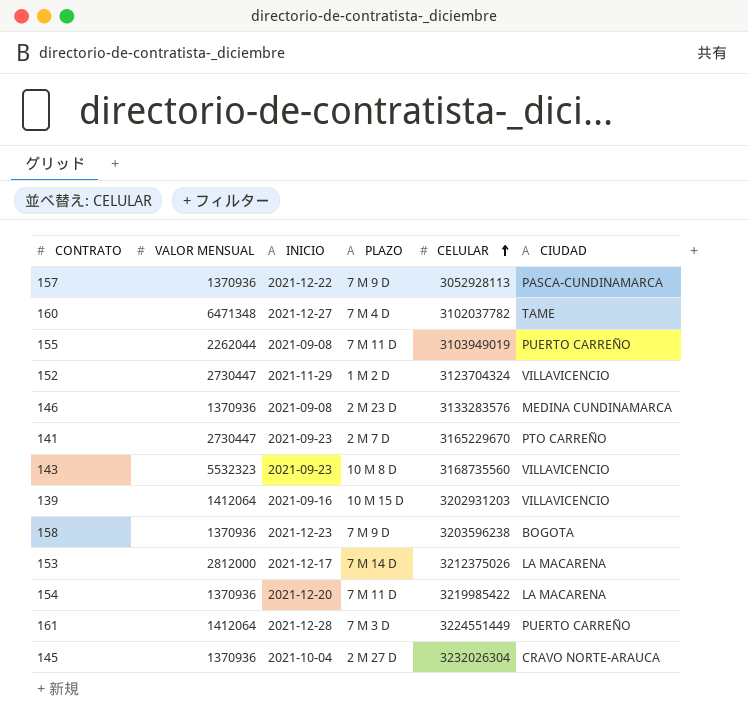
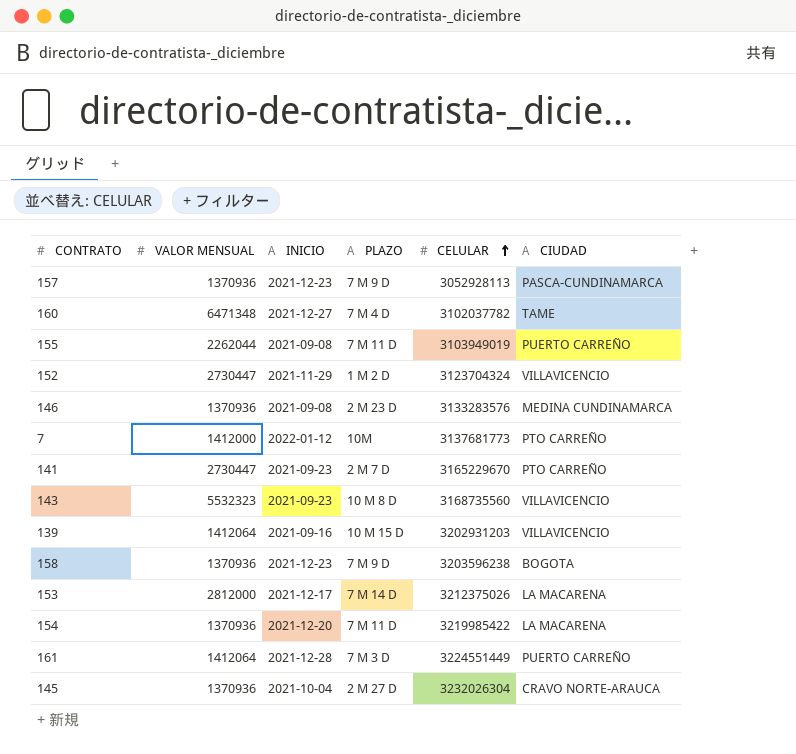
157 | INICIO: 2021-12-22 -> 2021-12-23
row 7: none -> 1412000 | 2022-01-12 | 10M | 3137681773 | PTO CARREÑO

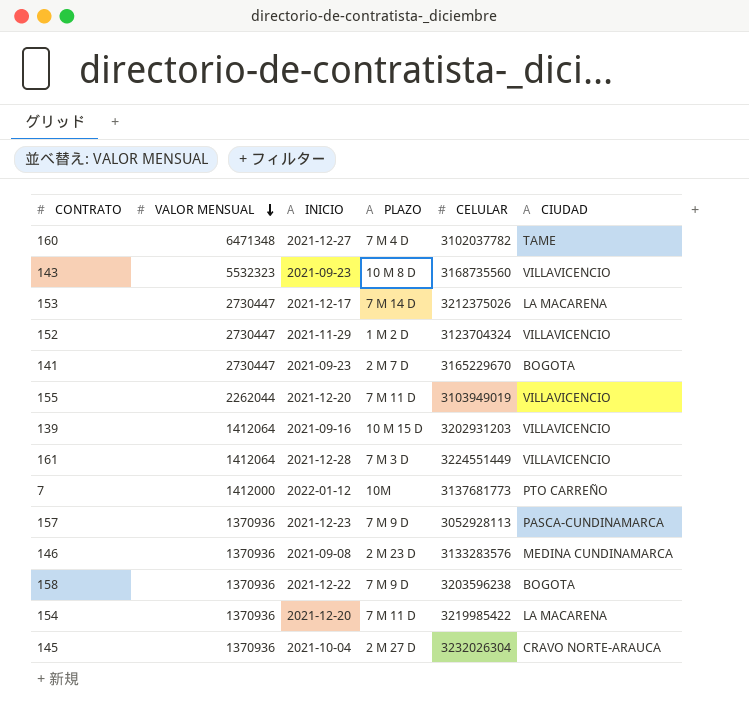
row order: CELULAR ascending -> VALOR MENSUAL descending
153 | VALOR MENSUAL: 2812000 -> 2730447
141 | CIUDAD: PTO CARREÑO -> BOGOTA
155 | INICIO: 2021-09-08 -> 2021-12-20
155 | CIUDAD: PUERTO CARREÑO -> VILLAVICENCIO
161 | CIUDAD: PUERTO CARREÑO -> VILLAVICENCIO
158 | INICIO: 2021-12-23 -> 2021-12-22

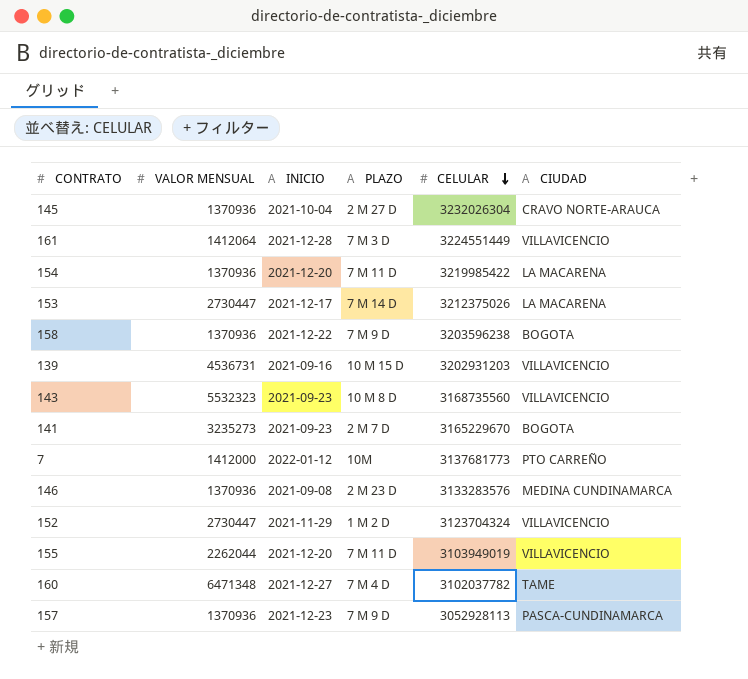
row order: VALOR MENSUAL descending -> CELULAR descending
139 | VALOR MENSUAL: 1412064 -> 4536731
141 | VALOR MENSUAL: 2730447 -> 3235273

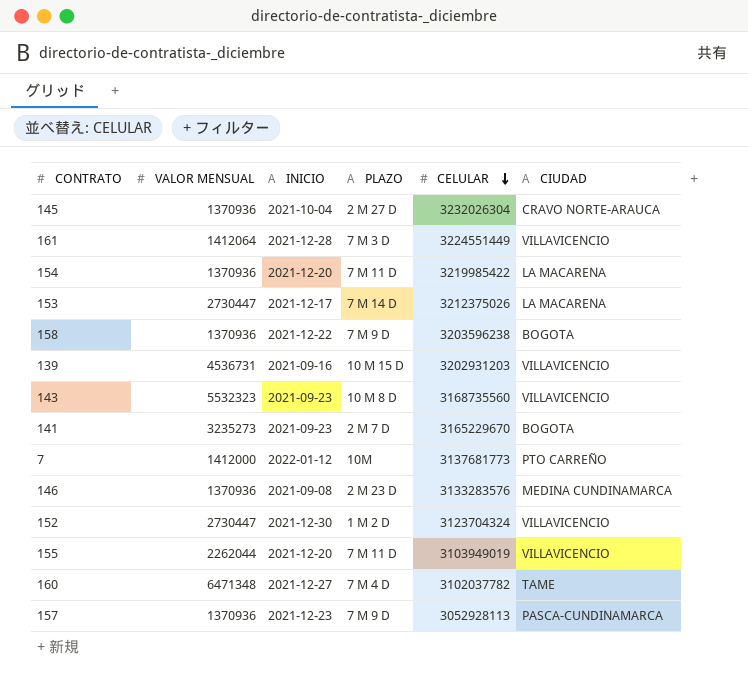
152 | INICIO: 2021-11-29 -> 2021-12-30

